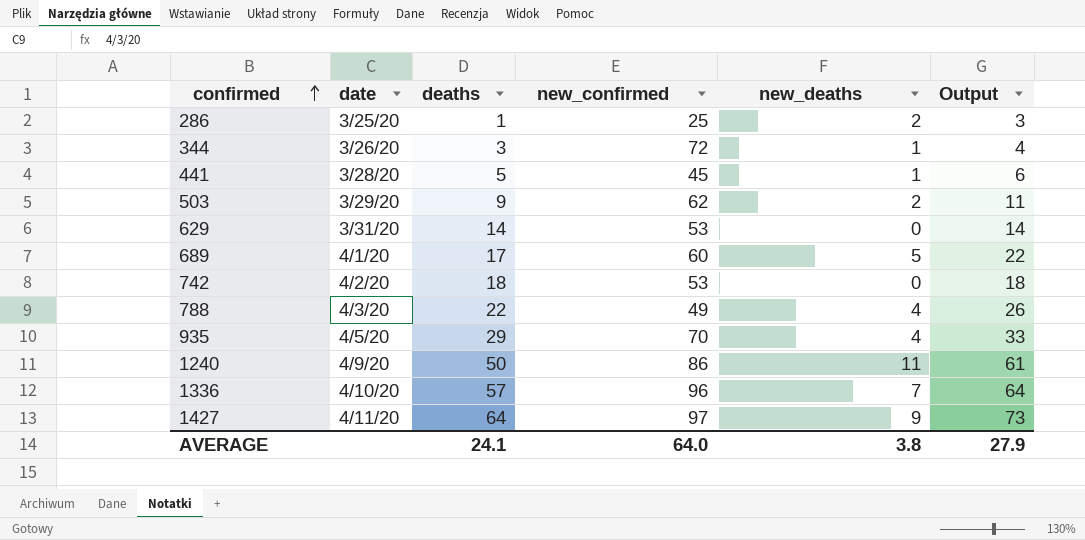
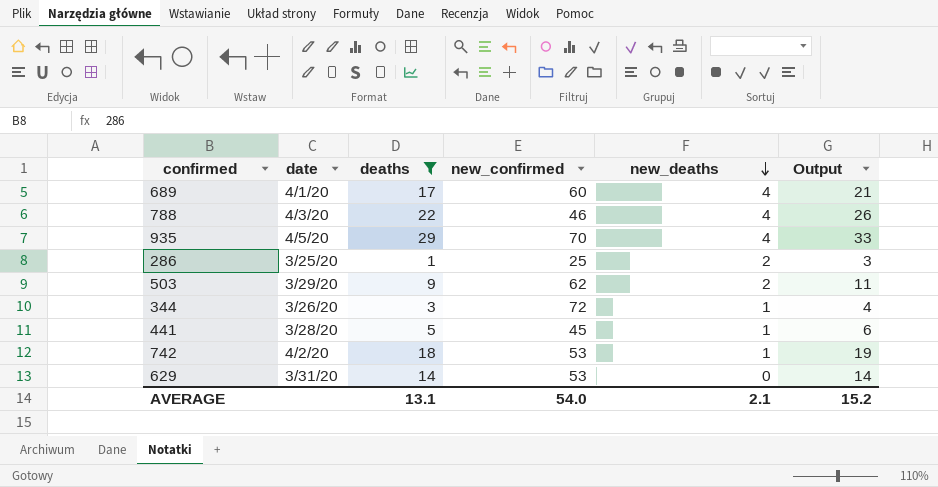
filter: none -> deaths <= 29
row order: confirmed ascending -> new_deaths descending
689 | new_deaths: 5 -> 4
689 | Output: 22 -> 21
788 | new_confirmed: 49 -> 46
742 | new_deaths: 0 -> 1
742 | Output: 18 -> 19
AVERAGE | deaths: 24.1 -> 13.1
AVERAGE | new_confirmed: 64.0 -> 54.0
AVERAGE | new_deaths: 3.8 -> 2.1
AVERAGE | Output: 27.9 -> 15.2

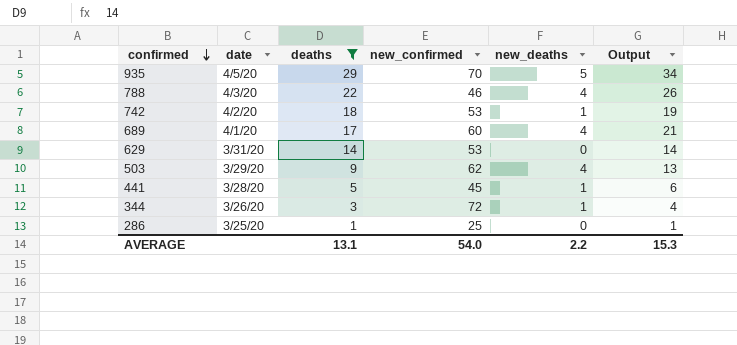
row order: new_deaths descending -> confirmed descending
935 | new_deaths: 4 -> 5
935 | Output: 33 -> 34
503 | new_deaths: 2 -> 4
503 | Output: 11 -> 13
286 | new_deaths: 2 -> 0
286 | Output: 3 -> 1
AVERAGE | new_deaths: 2.1 -> 2.2
AVERAGE | Output: 15.2 -> 15.3

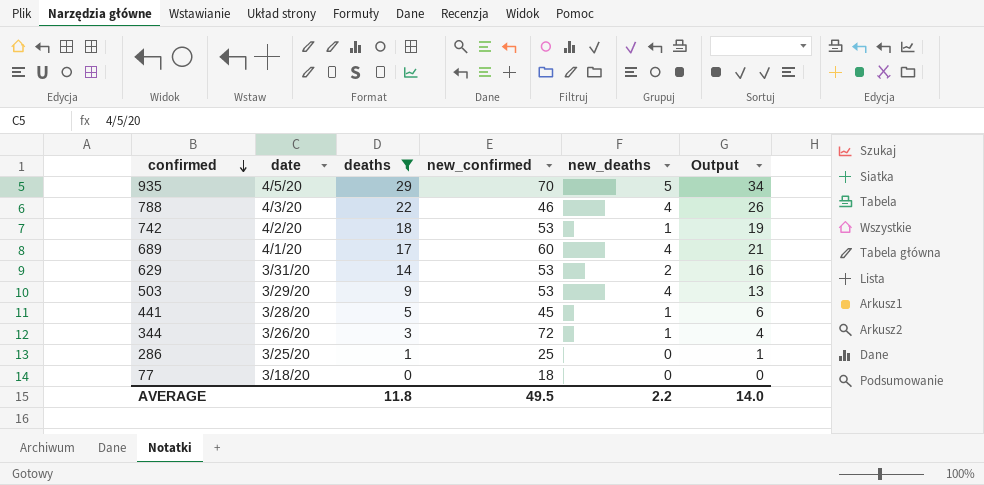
629 | new_deaths: 0 -> 2
629 | Output: 14 -> 16
503 | new_confirmed: 62 -> 53
row 77: none -> 3/18/20 | 0 | 18 | 0 | 0
AVERAGE | deaths: 13.1 -> 11.8
AVERAGE | new_confirmed: 54.0 -> 49.5
AVERAGE | Output: 15.3 -> 14.0

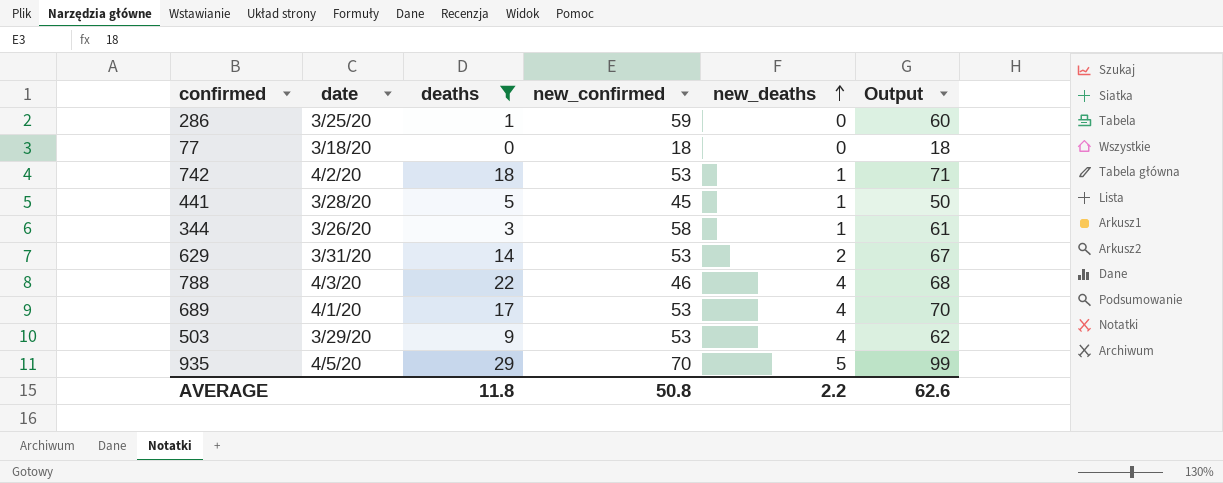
row order: confirmed descending -> new_deaths ascending
column Output | formula: [deaths] + [new_deaths] -> [deaths] + [new_confirmed]
286 | new_confirmed: 25 -> 59
344 | new_confirmed: 72 -> 58
689 | new_confirmed: 60 -> 53
AVERAGE | new_confirmed: 49.5 -> 50.8
AVERAGE | Output: 14.0 -> 62.6

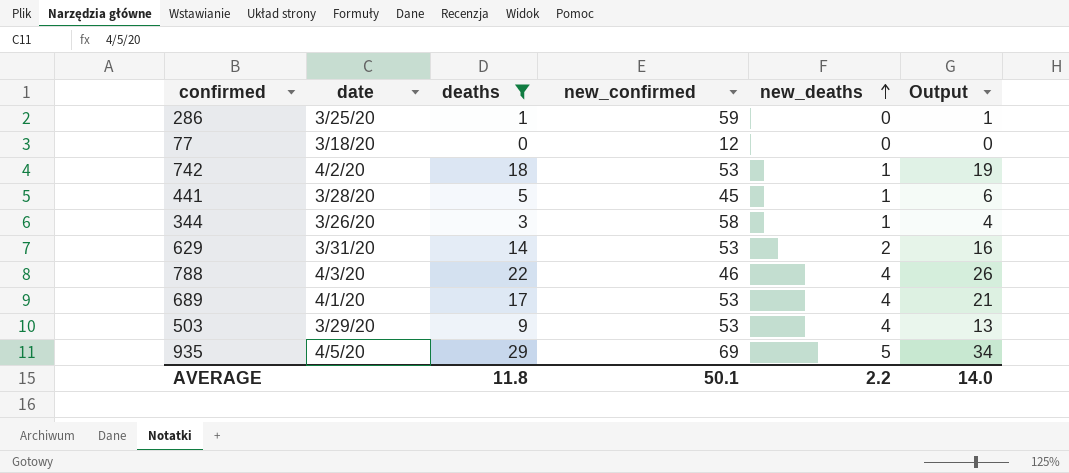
column Output | formula: [deaths] + [new_confirmed] -> [deaths] + [new_deaths]
77 | new_confirmed: 18 -> 12
935 | new_confirmed: 70 -> 69
AVERAGE | new_confirmed: 50.8 -> 50.1
AVERAGE | Output: 62.6 -> 14.0

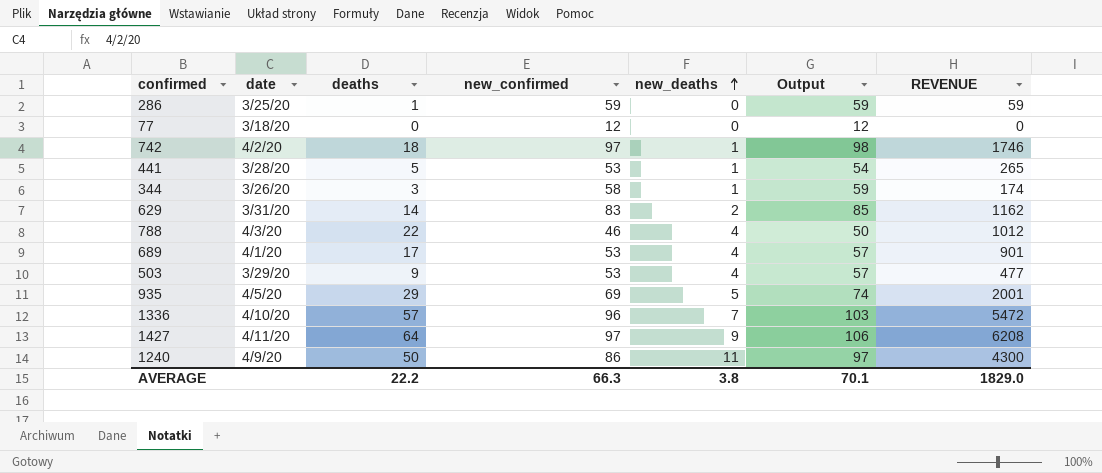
filter: deaths <= 29 -> none
column Output | formula: [deaths] + [new_deaths] -> [new_confirmed] + [new_deaths]
column REVENUE | formula: none -> [deaths] * [new_confirmed]
742 | new_confirmed: 53 -> 97
441 | new_confirmed: 45 -> 53
629 | new_confirmed: 53 -> 83
AVERAGE | deaths: 11.8 -> 22.2
AVERAGE | new_confirmed: 50.1 -> 66.3
AVERAGE | new_deaths: 2.2 -> 3.8
AVERAGE | Output: 14.0 -> 70.1

